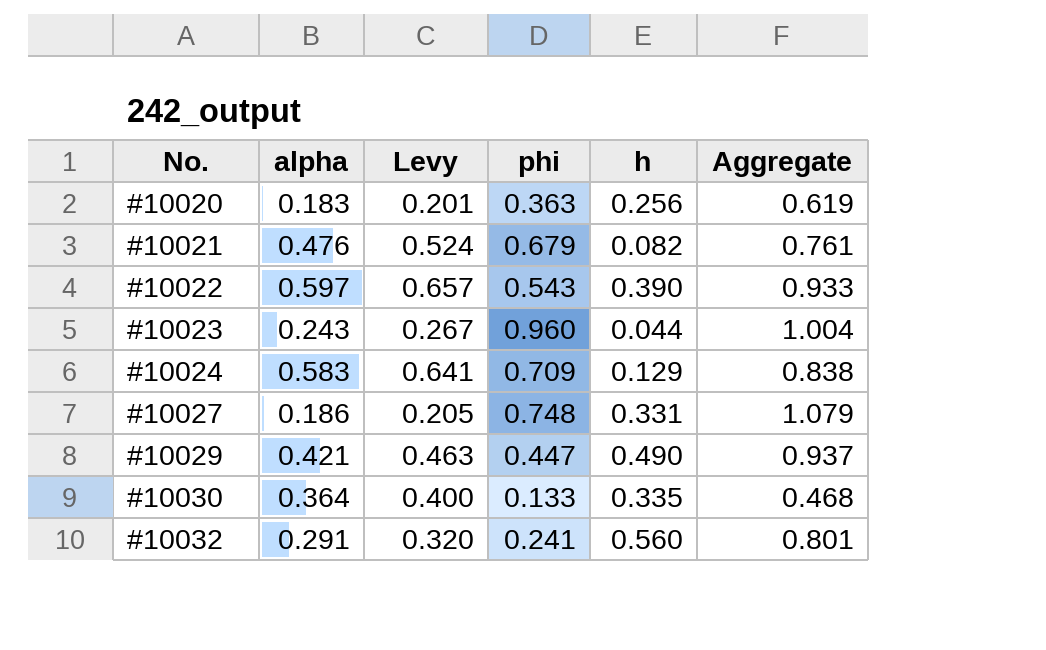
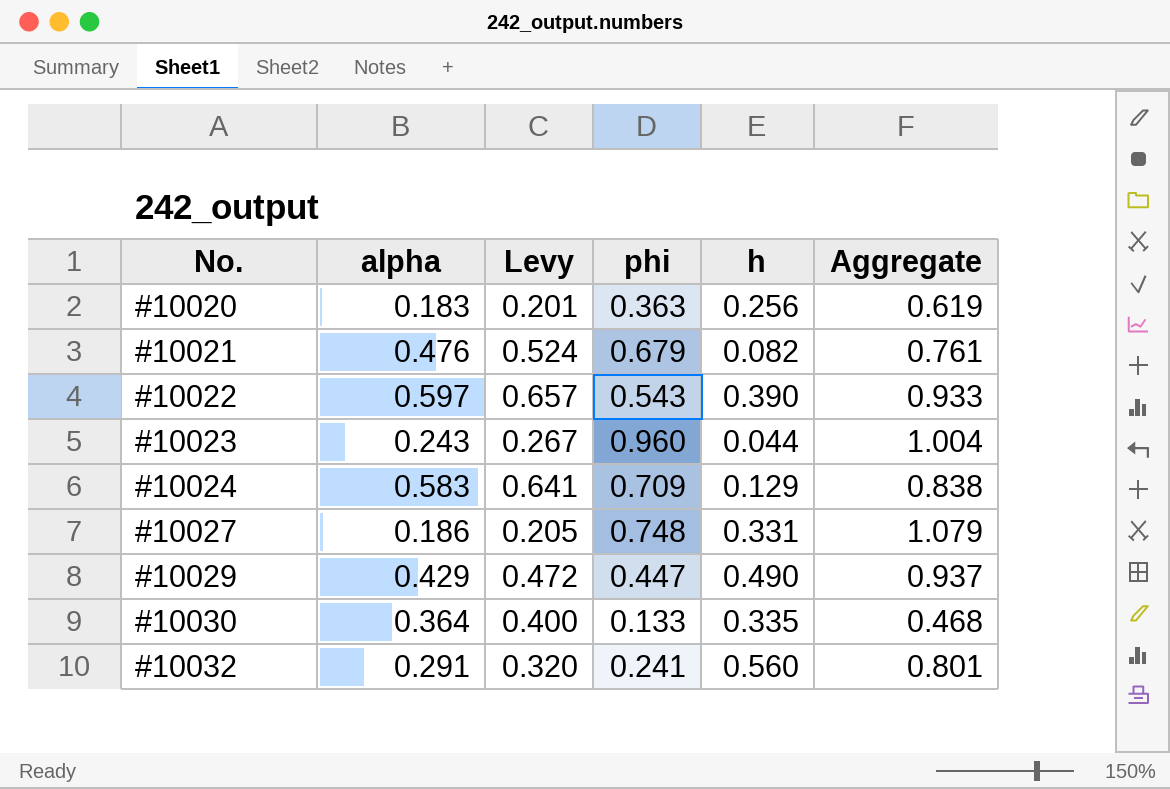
#10029 | alpha: 0.421 -> 0.429
#10029 | Levy: 0.463 -> 0.472

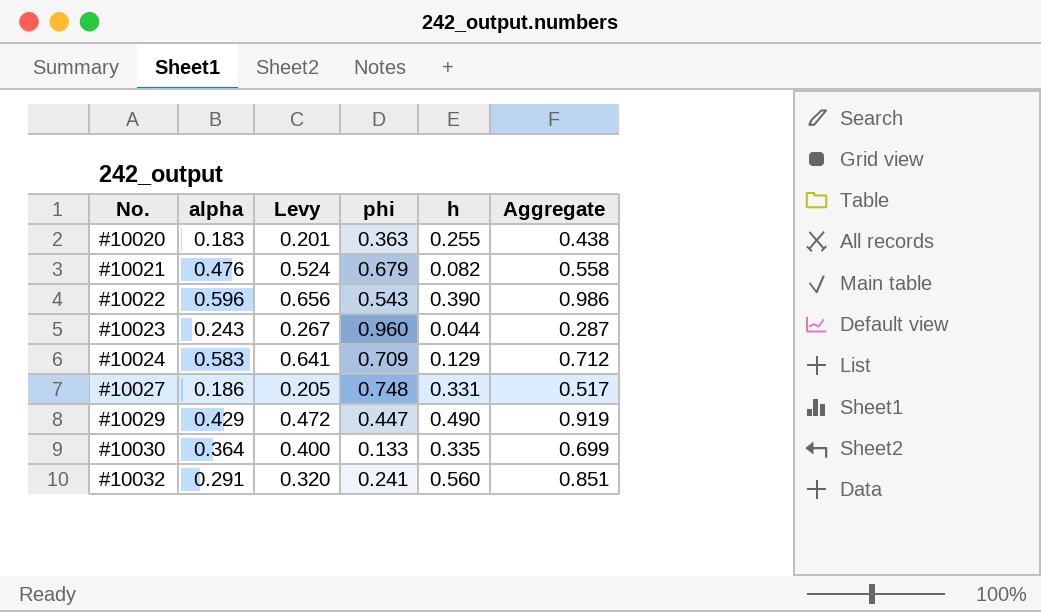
column Aggregate | formula: [phi] + [h] -> [alpha] + [h]
#10020 | h: 0.256 -> 0.255
#10022 | alpha: 0.597 -> 0.596
#10022 | Levy: 0.657 -> 0.656

